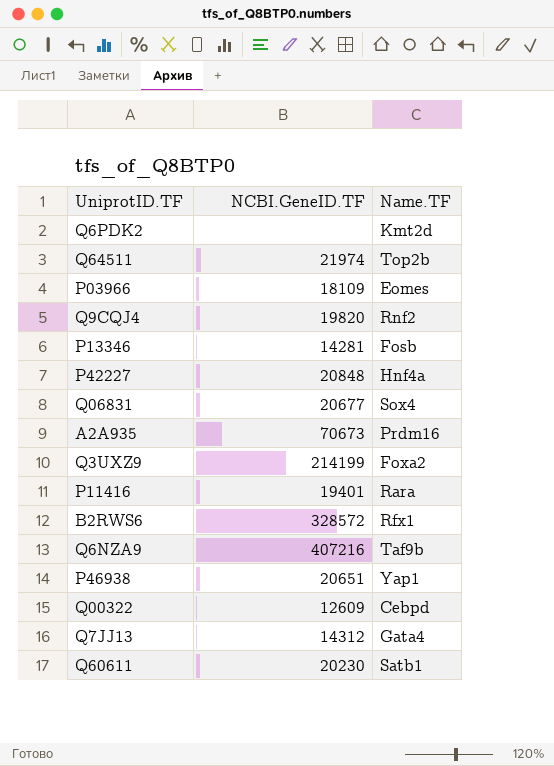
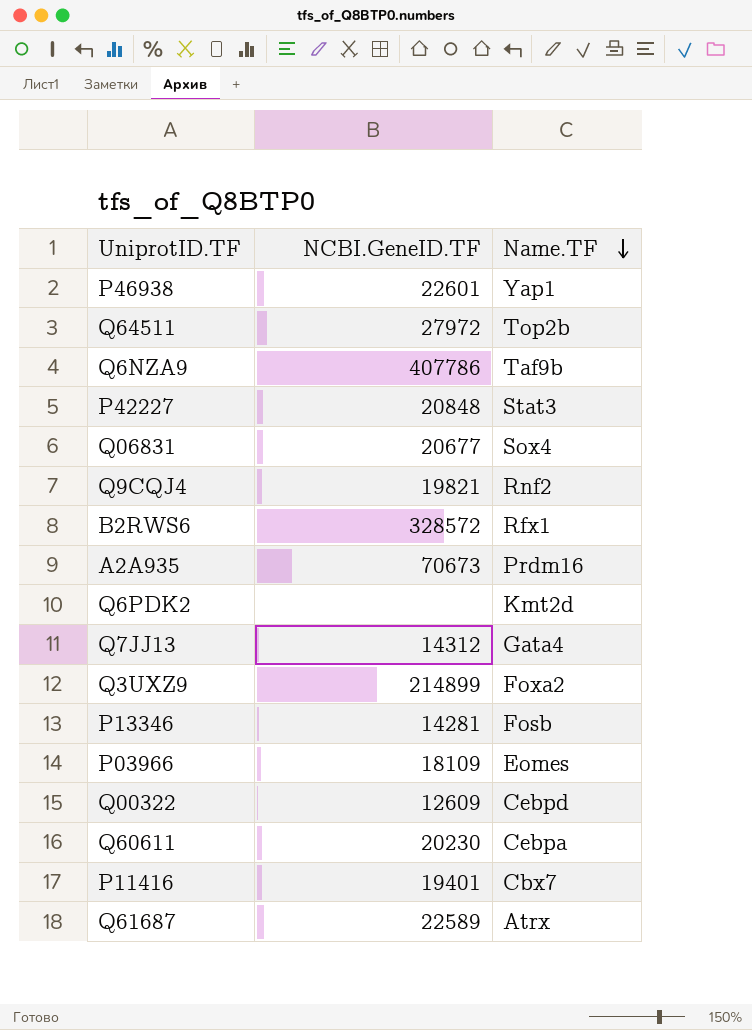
row order: none -> Name.TF descending
P46938 | NCBI.GeneID.TF: 20651 -> 22601
Q64511 | NCBI.GeneID.TF: 21974 -> 27972
Q6NZA9 | NCBI.GeneID.TF: 407216 -> 407786
P42227 | Name.TF: Hnf4a -> Stat3
Q9CQJ4 | NCBI.GeneID.TF: 19820 -> 19821
Q3UXZ9 | NCBI.GeneID.TF: 214199 -> 214899
Q60611 | Name.TF: Satb1 -> Cebpa
P11416 | Name.TF: Rara -> Cbx7
row Q61687: none -> 22589 | Atrx

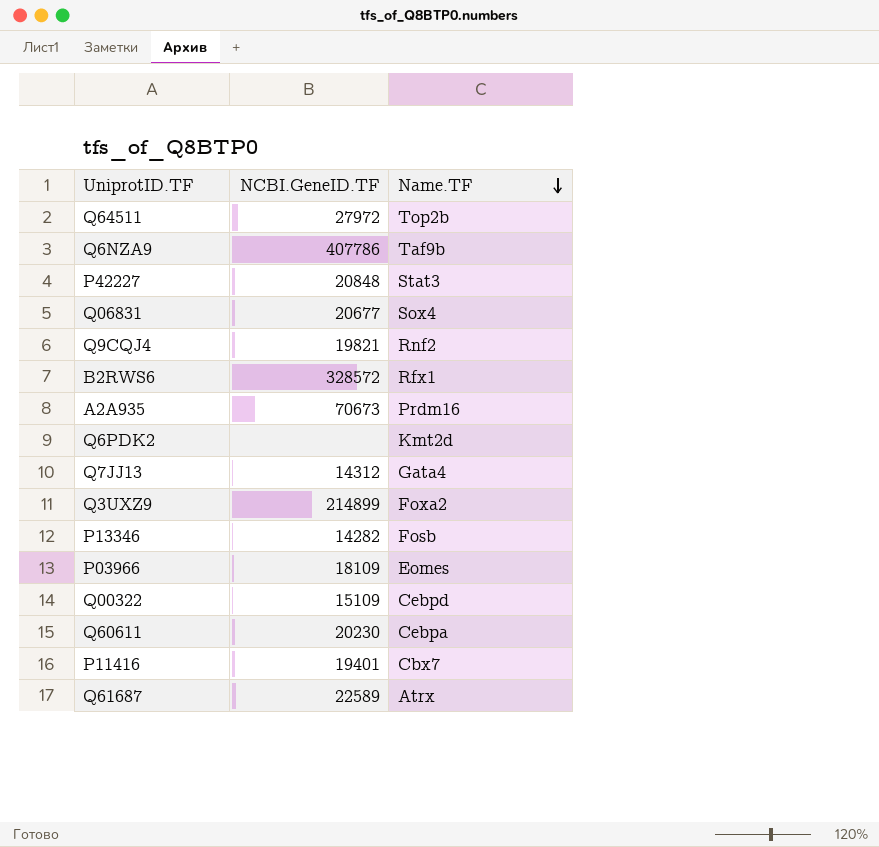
row P46938: 22601 | Yap1 -> none
P13346 | NCBI.GeneID.TF: 14281 -> 14282
Q00322 | NCBI.GeneID.TF: 12609 -> 15109

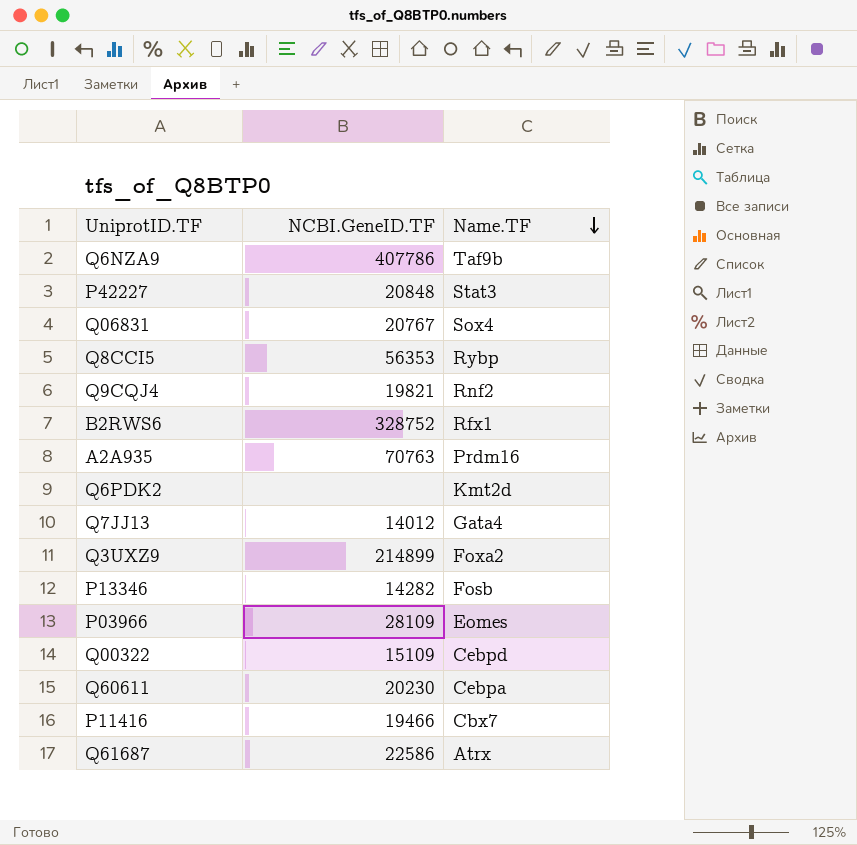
row Q64511: 27972 | Top2b -> none
Q06831 | NCBI.GeneID.TF: 20677 -> 20767
row Q8CCI5: none -> 56353 | Rybp
B2RWS6 | NCBI.GeneID.TF: 328572 -> 328752
A2A935 | NCBI.GeneID.TF: 70673 -> 70763
Q7JJ13 | NCBI.GeneID.TF: 14312 -> 14012
P03966 | NCBI.GeneID.TF: 18109 -> 28109
P11416 | NCBI.GeneID.TF: 19401 -> 19466
Q61687 | NCBI.GeneID.TF: 22589 -> 22586

